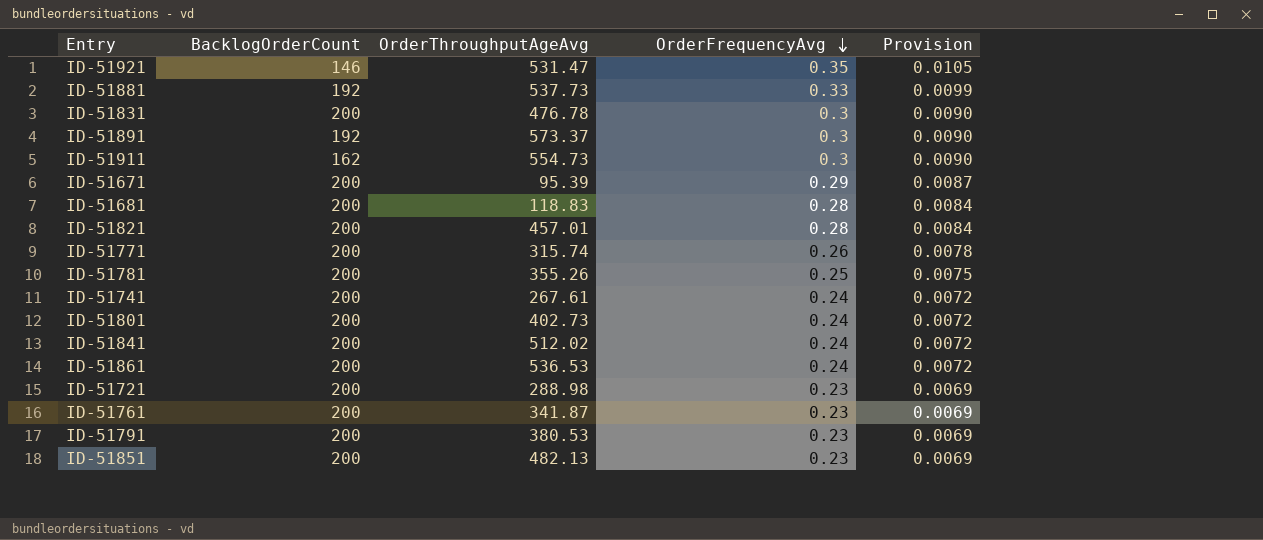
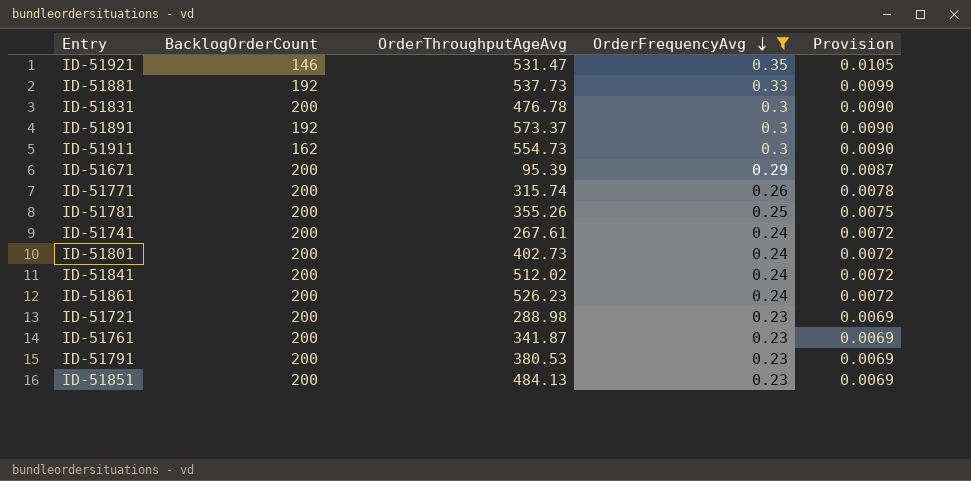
filter: none -> OrderFrequencyAvg != 0.28
ID-51861 | OrderThroughputAgeAvg: 536.53 -> 526.23
ID-51851 | OrderThroughputAgeAvg: 482.13 -> 484.13

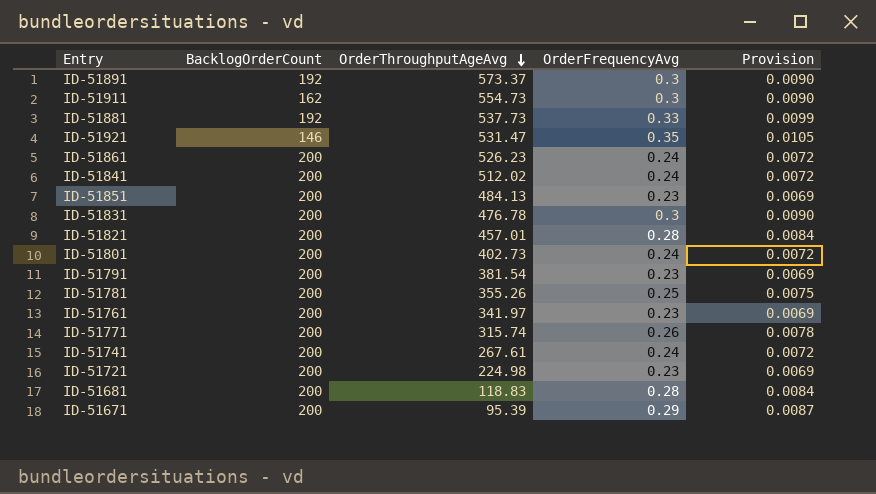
filter: OrderFrequencyAvg != 0.28 -> none
row order: OrderFrequencyAvg descending -> OrderThroughputAgeAvg descending
ID-51791 | OrderThroughputAgeAvg: 380.53 -> 381.54
ID-51761 | OrderThroughputAgeAvg: 341.87 -> 341.97
ID-51721 | OrderThroughputAgeAvg: 288.98 -> 224.98

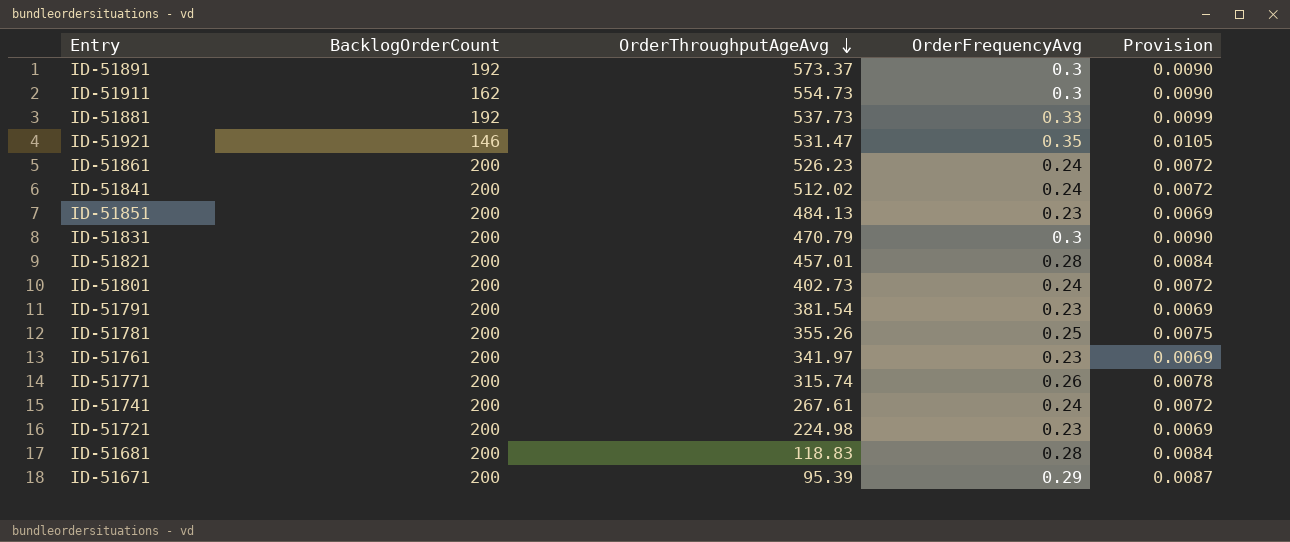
ID-51831 | OrderThroughputAgeAvg: 476.78 -> 470.79

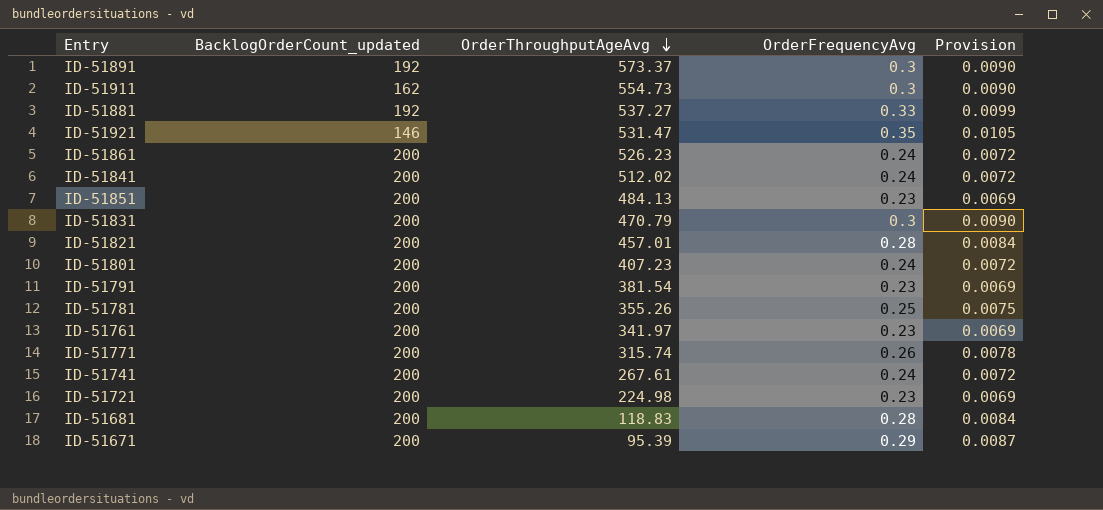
column name: BacklogOrderCount -> BacklogOrderCount_updated
ID-51881 | OrderThroughputAgeAvg: 537.73 -> 537.27
ID-51801 | OrderThroughputAgeAvg: 402.73 -> 407.23

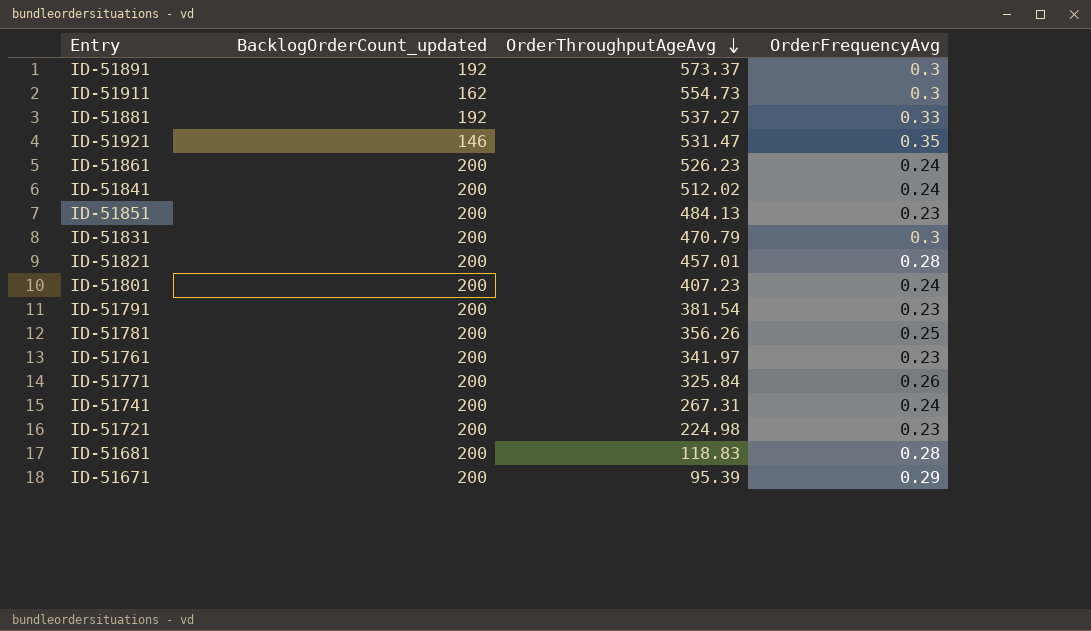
column Provision | formula: [OrderFrequencyAvg] * 0.03 -> none
ID-51781 | OrderThroughputAgeAvg: 355.26 -> 356.26
ID-51771 | OrderThroughputAgeAvg: 315.74 -> 325.84
ID-51741 | OrderThroughputAgeAvg: 267.61 -> 267.31

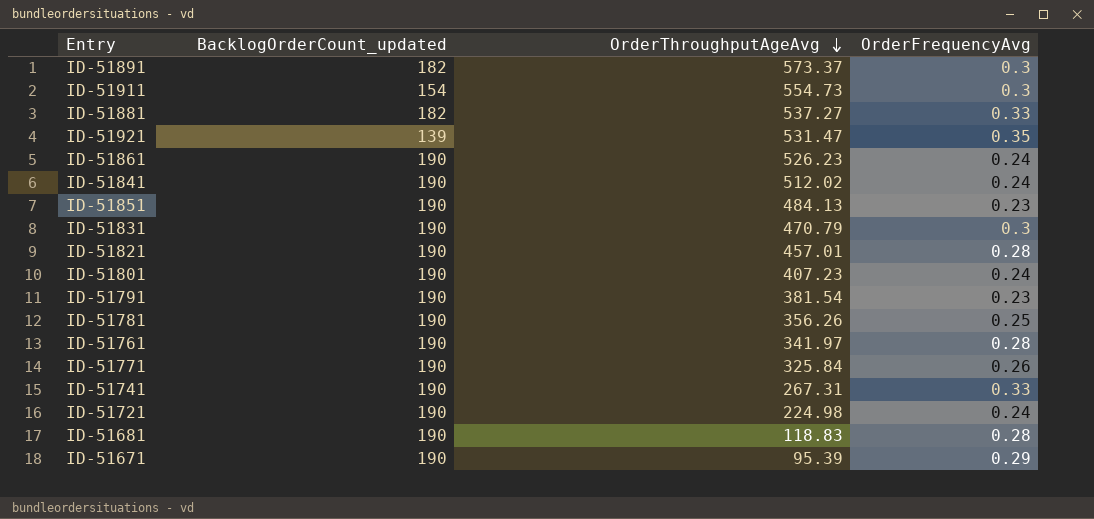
ID-51891 | BacklogOrderCount_updated: 192 -> 182
ID-51911 | BacklogOrderCount_updated: 162 -> 154
ID-51881 | BacklogOrderCount_updated: 192 -> 182
ID-51921 | BacklogOrderCount_updated: 146 -> 139
ID-51861 | BacklogOrderCount_updated: 200 -> 190
ID-51841 | BacklogOrderCount_updated: 200 -> 190
ID-51851 | BacklogOrderCount_updated: 200 -> 190
ID-51831 | BacklogOrderCount_updated: 200 -> 190
ID-51821 | BacklogOrderCount_updated: 200 -> 190
ID-51801 | BacklogOrderCount_updated: 200 -> 190
ID-51791 | BacklogOrderCount_updated: 200 -> 190
ID-51781 | BacklogOrderCount_updated: 200 -> 190
ID-51761 | BacklogOrderCount_updated: 200 -> 190
ID-51761 | OrderFrequencyAvg: 0.23 -> 0.28
ID-51771 | BacklogOrderCount_updated: 200 -> 190
ID-51741 | BacklogOrderCount_updated: 200 -> 190
ID-51741 | OrderFrequencyAvg: 0.24 -> 0.33
ID-51721 | BacklogOrderCount_updated: 200 -> 190
ID-51721 | OrderFrequencyAvg: 0.23 -> 0.24
ID-51681 | BacklogOrderCount_updated: 200 -> 190
ID-51671 | BacklogOrderCount_updated: 200 -> 190

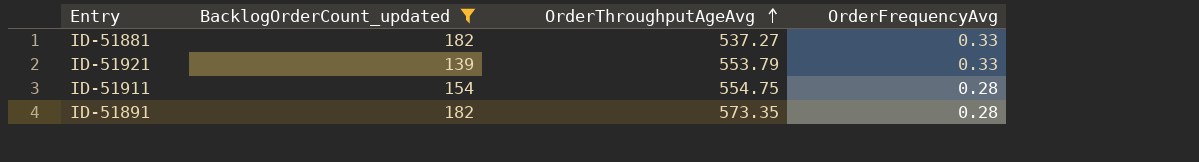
filter: none -> BacklogOrderCount_updated != 190
row order: OrderThroughputAgeAvg descending -> OrderThroughputAgeAvg ascending
ID-51921 | OrderThroughputAgeAvg: 531.47 -> 553.79
ID-51921 | OrderFrequencyAvg: 0.35 -> 0.33
ID-51911 | OrderThroughputAgeAvg: 554.73 -> 554.75
ID-51911 | OrderFrequencyAvg: 0.3 -> 0.28
ID-51891 | OrderThroughputAgeAvg: 573.37 -> 573.35
ID-51891 | OrderFrequencyAvg: 0.3 -> 0.28

